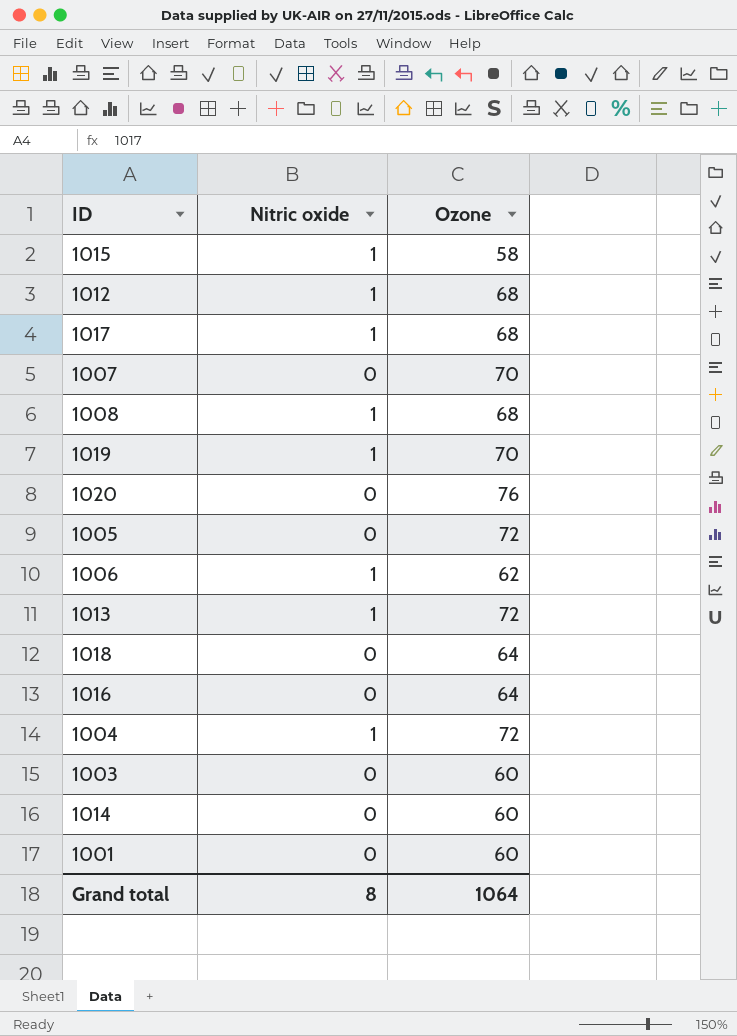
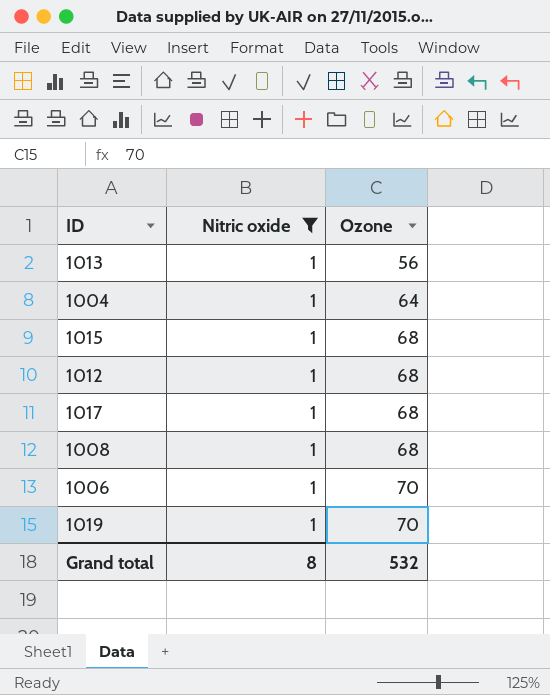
filter: none -> Nitric oxide = 1
row order: none -> Ozone ascending
1013 | Ozone: 72 -> 56
1004 | Ozone: 72 -> 64
1015 | Ozone: 58 -> 68
1006 | Ozone: 62 -> 70
Grand total | Ozone: 1064 -> 532

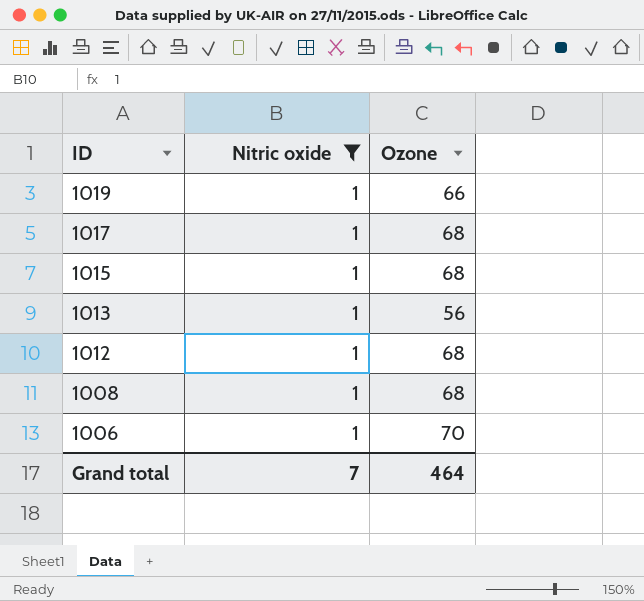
row order: Ozone ascending -> ID descending
row 1004: 1 | 64 -> none
1019 | Ozone: 70 -> 66
Grand total | Nitric oxide: 8 -> 7
Grand total | Ozone: 532 -> 464

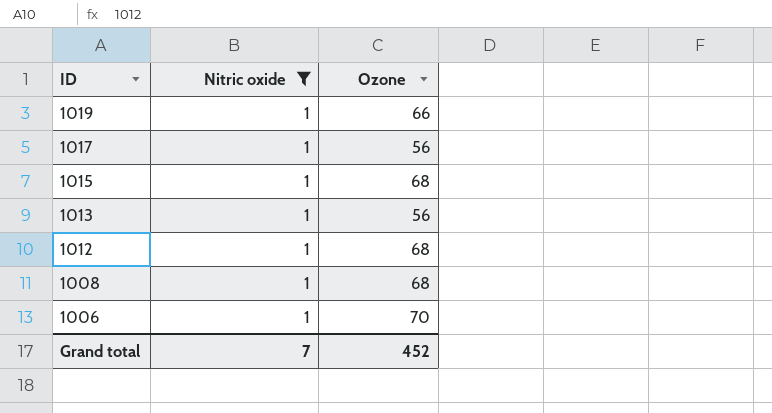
1017 | Ozone: 68 -> 56
Grand total | Ozone: 464 -> 452

